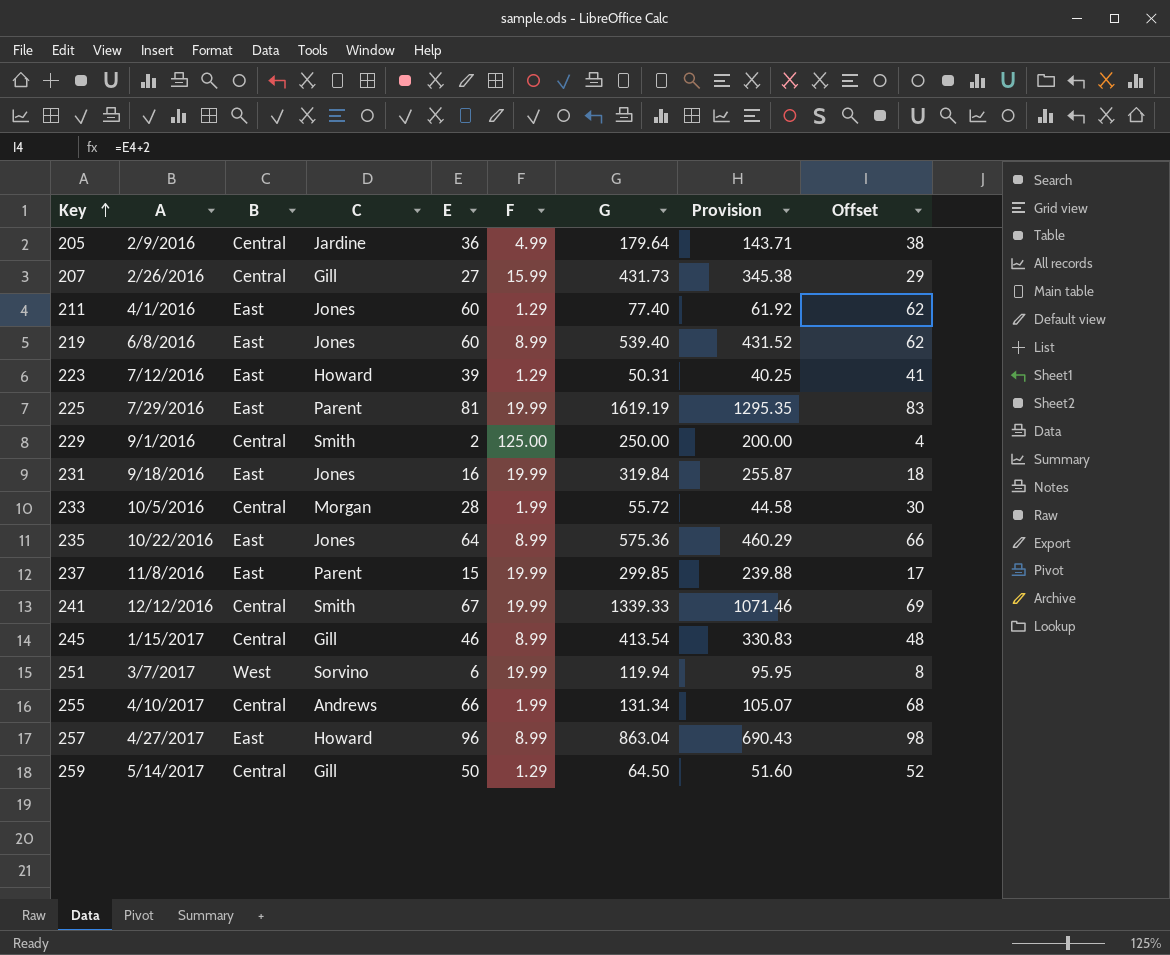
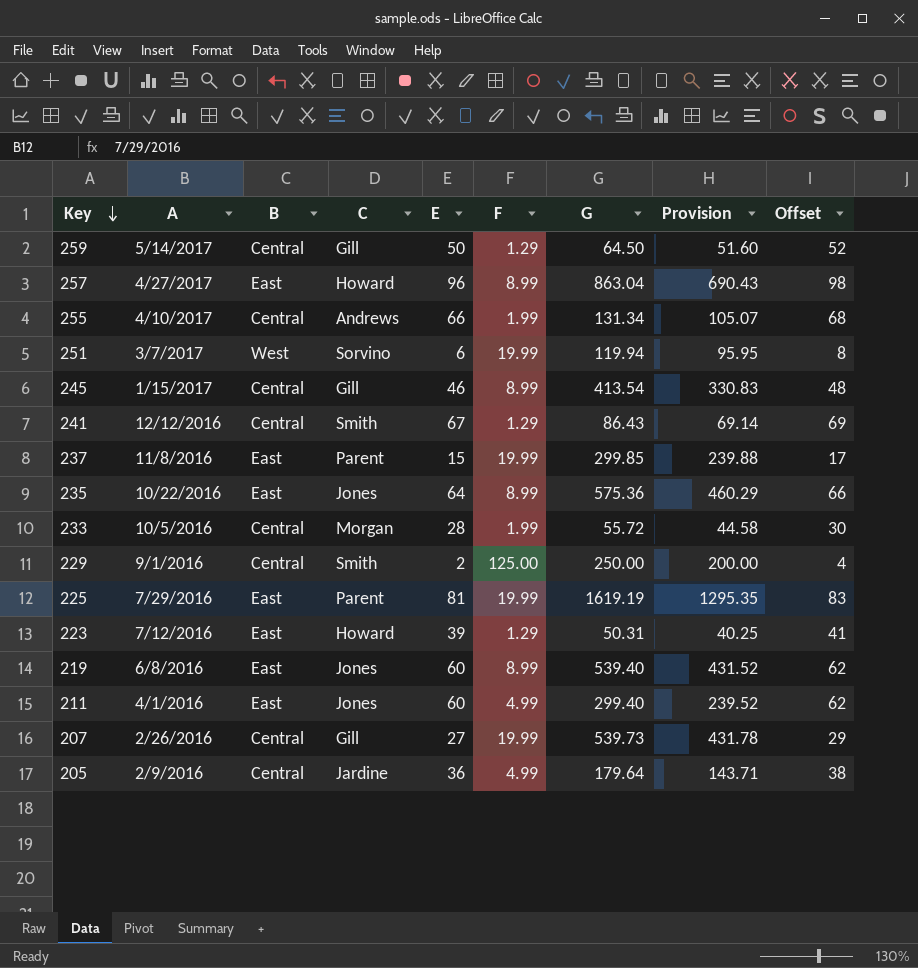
row order: Key ascending -> Key descending
row 231: 9/18/2016 | East | Jones | 16 | 19.99 | 319.84 | 255.87 | 18 -> none
241 | F: 19.99 -> 1.29
241 | G: 1339.33 -> 86.43
241 | Provision: 1071.46 -> 69.14
211 | F: 1.29 -> 4.99
211 | G: 77.40 -> 299.40
211 | Provision: 61.92 -> 239.52
207 | F: 15.99 -> 19.99
207 | G: 431.73 -> 539.73
207 | Provision: 345.38 -> 431.78

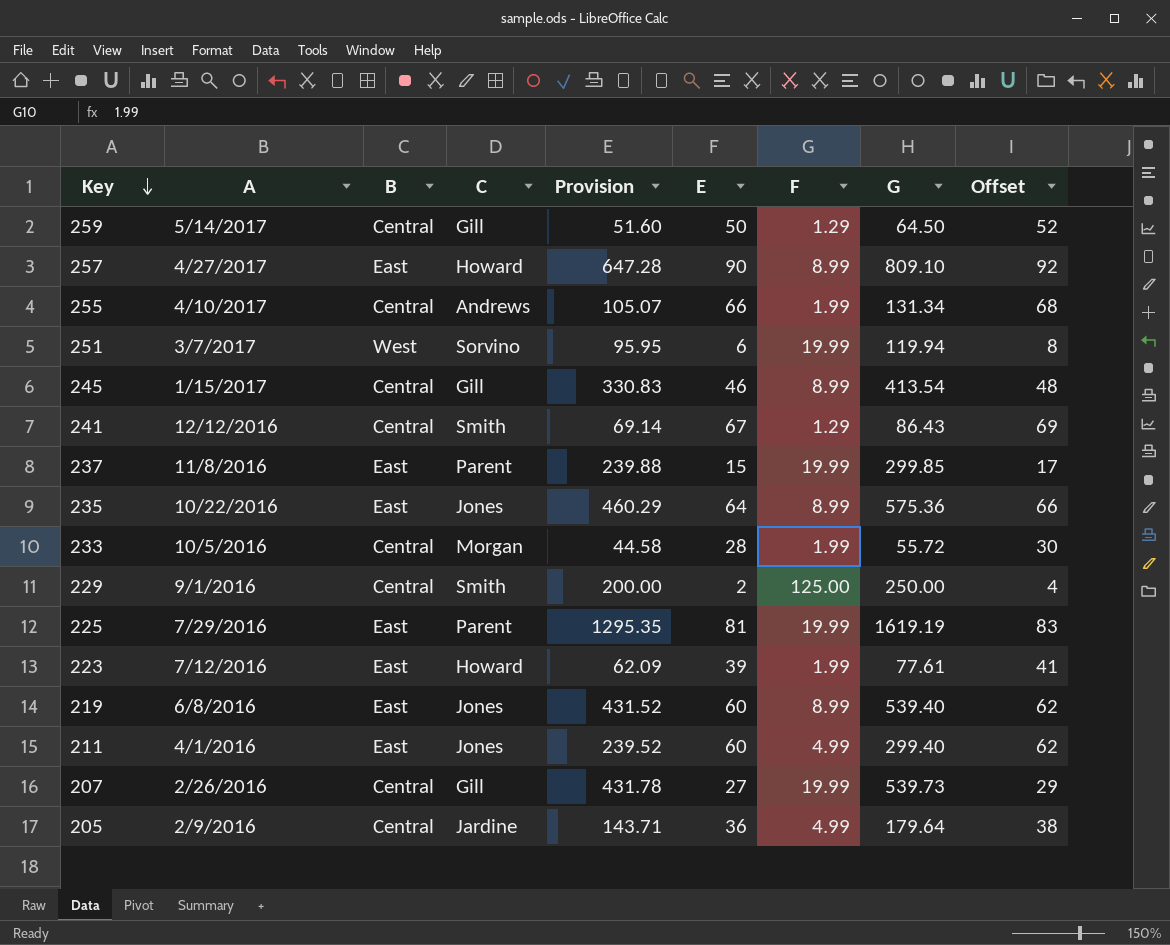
column Provision | position: 8 -> 5
257 | Provision: 690.43 -> 647.28
257 | E: 96 -> 90
257 | G: 863.04 -> 809.10
257 | Offset: 98 -> 92
223 | Provision: 40.25 -> 62.09
223 | F: 1.29 -> 1.99
223 | G: 50.31 -> 77.61

